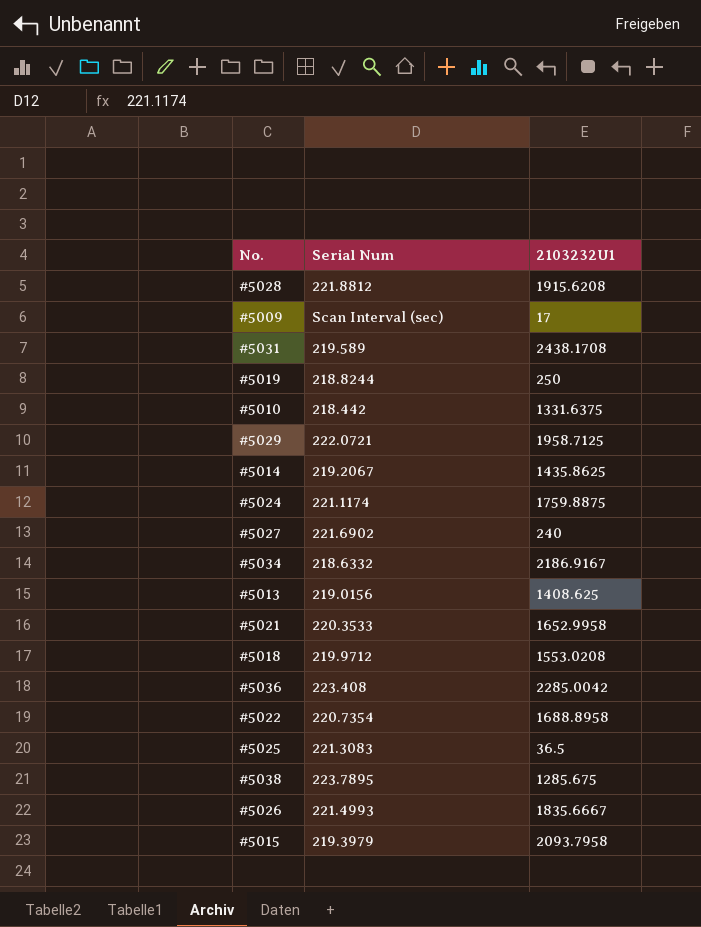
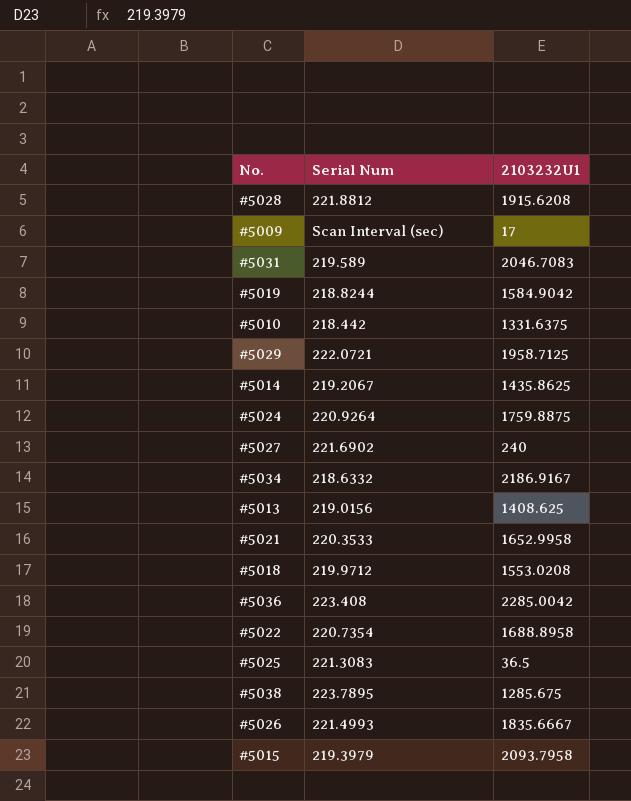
#5031 | 2103232U1: 2438.1708 -> 2046.7083
#5019 | 2103232U1: 250 -> 1584.9042
#5024 | Serial Num: 221.1174 -> 220.9264

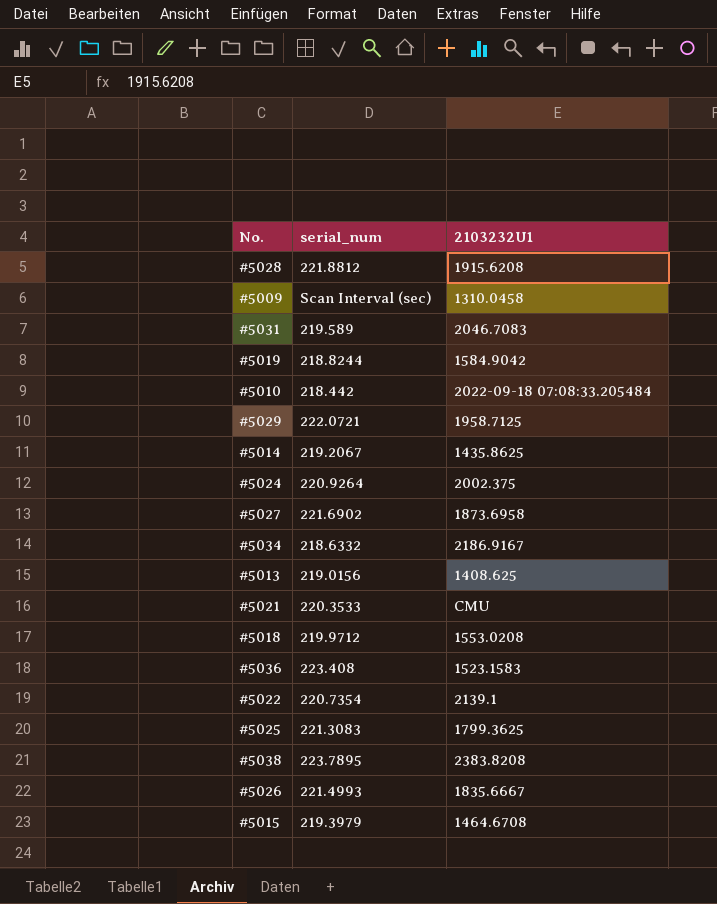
column name: Serial Num -> serial_num
#5009 | 2103232U1: 17 -> 1310.0458
#5010 | 2103232U1: 1331.6375 -> 2022-09-18 07:08:33.205484
#5024 | 2103232U1: 1759.8875 -> 2002.375
#5027 | 2103232U1: 240 -> 1873.6958
#5021 | 2103232U1: 1652.9958 -> CMU
#5036 | 2103232U1: 2285.0042 -> 1523.1583
#5022 | 2103232U1: 1688.8958 -> 2139.1
#5025 | 2103232U1: 36.5 -> 1799.3625
#5038 | 2103232U1: 1285.675 -> 2383.8208
#5015 | 2103232U1: 2093.7958 -> 1464.6708

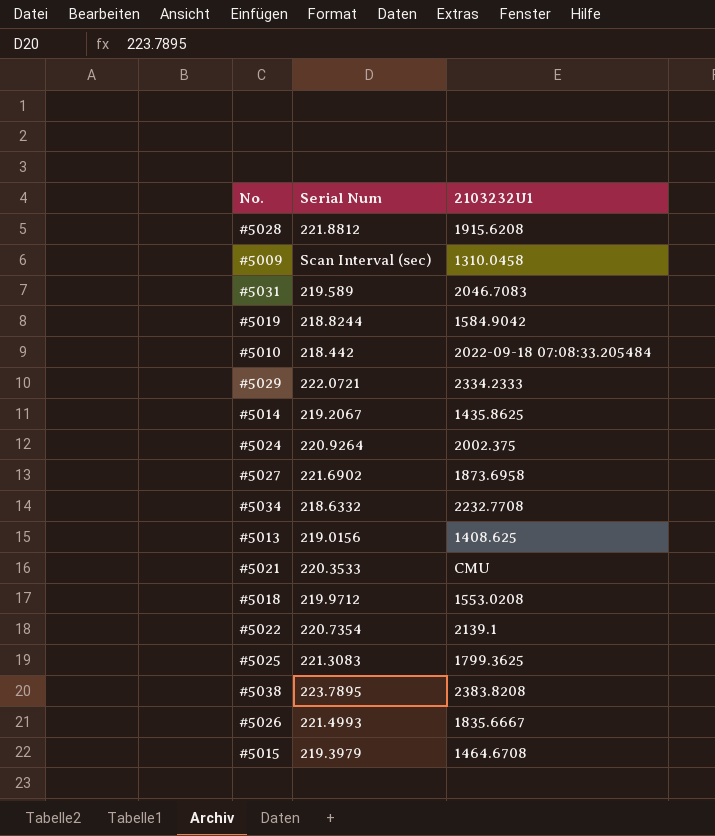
column name: serial_num -> Serial Num
row #5036: 223.408 | 1523.1583 -> none
#5029 | 2103232U1: 1958.7125 -> 2334.2333
#5034 | 2103232U1: 2186.9167 -> 2232.7708

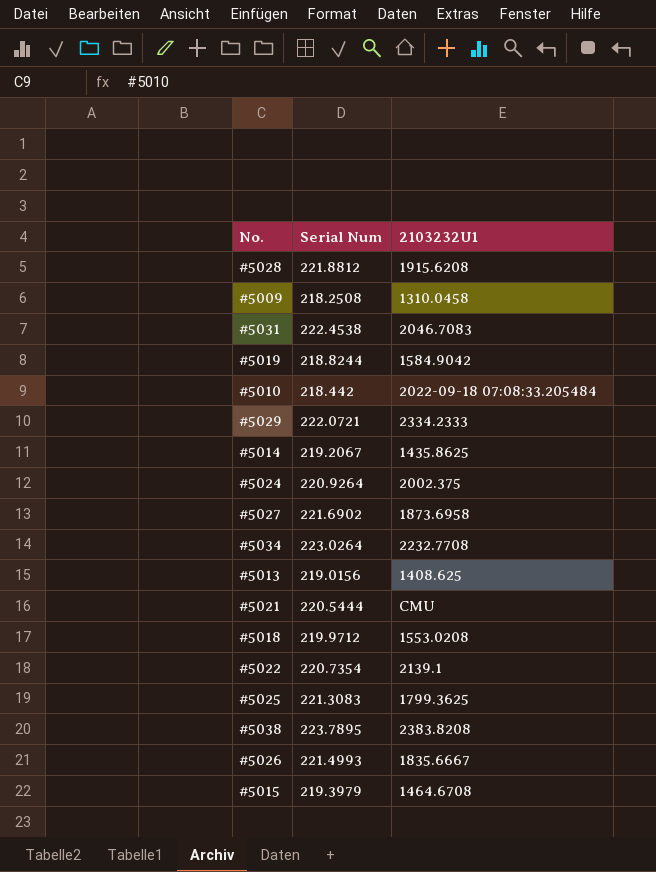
#5009 | Serial Num: Scan Interval (sec) -> 218.2508
#5031 | Serial Num: 219.589 -> 222.4538
#5034 | Serial Num: 218.6332 -> 223.0264
#5021 | Serial Num: 220.3533 -> 220.5444

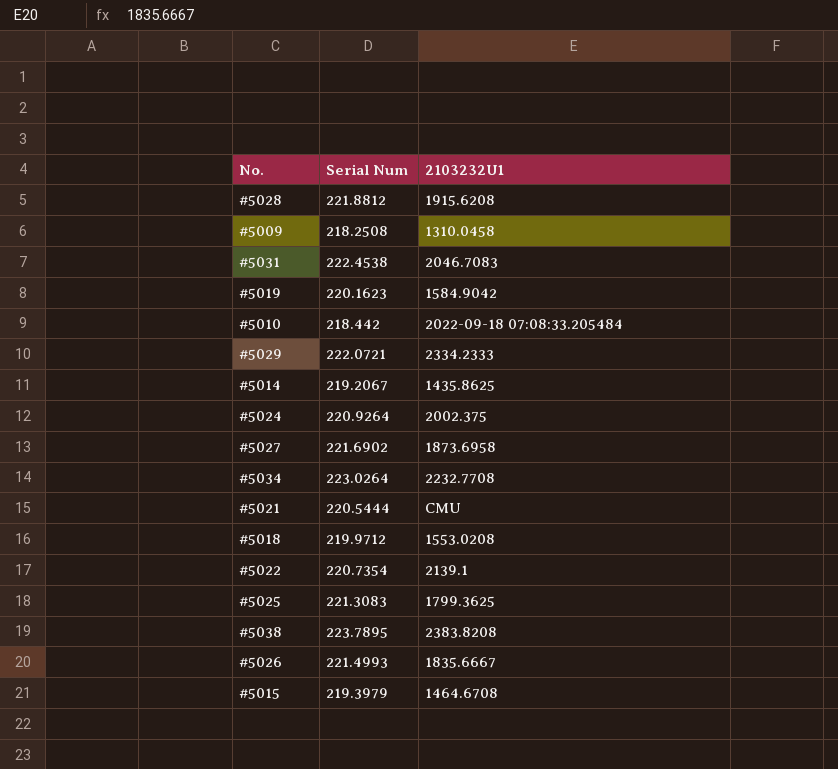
row #5013: 219.0156 | 1408.625 -> none
#5019 | Serial Num: 218.8244 -> 220.1623

